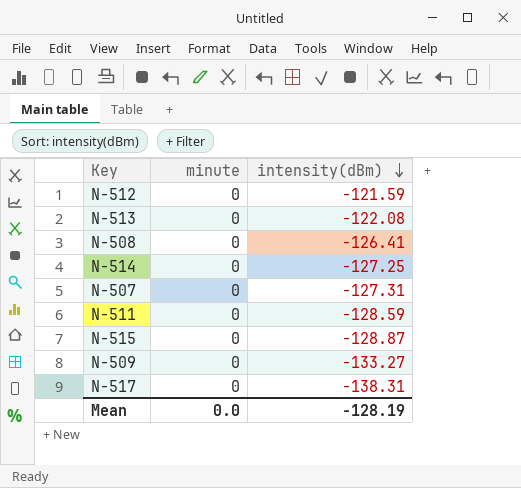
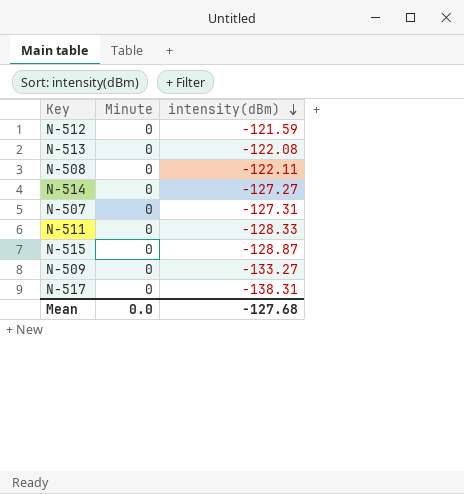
column name: minute -> Minute
N-508 | intensity(dBm): -126.41 -> -122.11
N-514 | intensity(dBm): -127.25 -> -127.27
N-511 | intensity(dBm): -128.59 -> -128.33
Mean | intensity(dBm): -128.19 -> -127.68

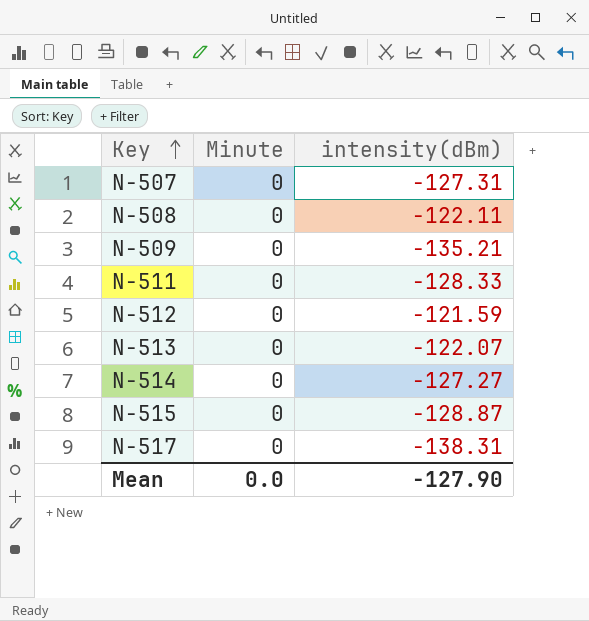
row order: intensity(dBm) descending -> Key ascending
N-509 | intensity(dBm): -133.27 -> -135.21
N-513 | intensity(dBm): -122.08 -> -122.07
Mean | intensity(dBm): -127.68 -> -127.90

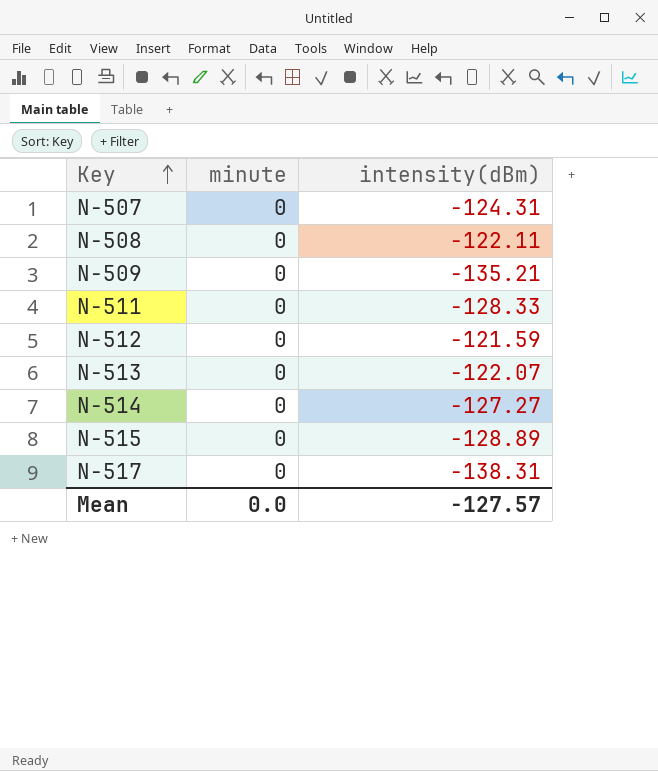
column name: Minute -> minute
N-507 | intensity(dBm): -127.31 -> -124.31
N-515 | intensity(dBm): -128.87 -> -128.89
Mean | intensity(dBm): -127.90 -> -127.57

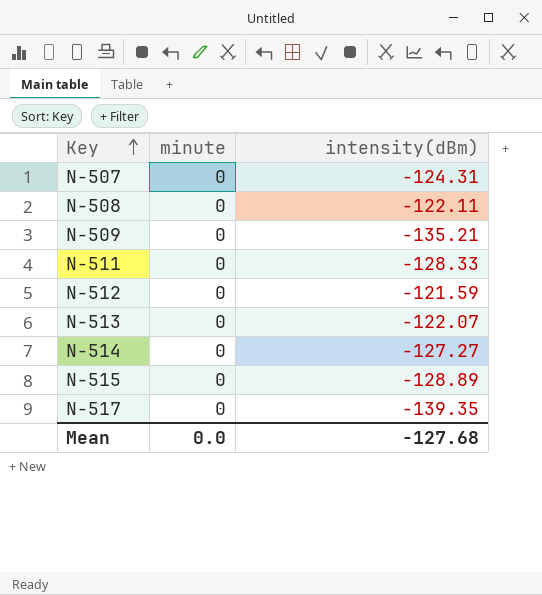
N-517 | intensity(dBm): -138.31 -> -139.35
Mean | intensity(dBm): -127.57 -> -127.68

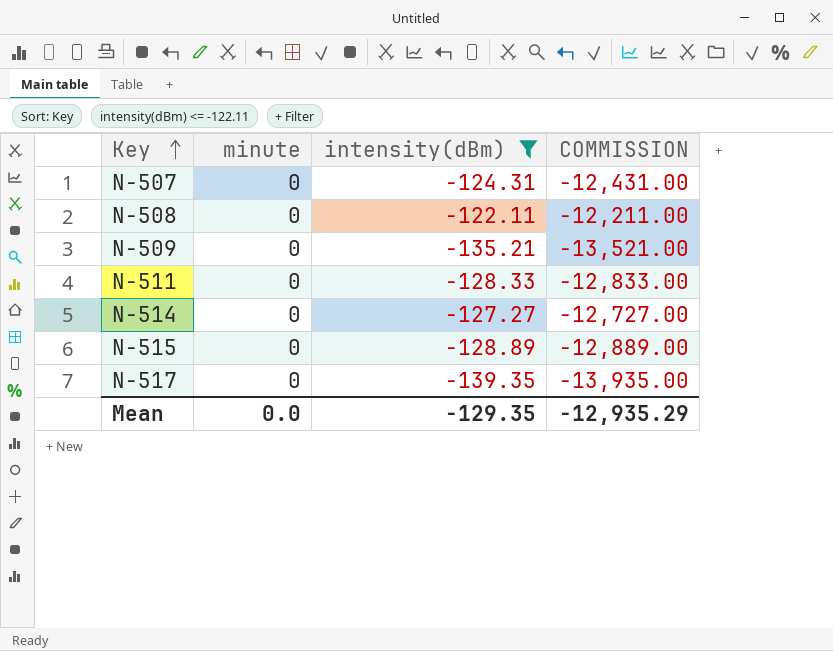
filter: none -> intensity(dBm) <= -122.11
column COMMISSION | formula: none -> [intensity(dBm)] * 100
Mean | intensity(dBm): -127.68 -> -129.35

